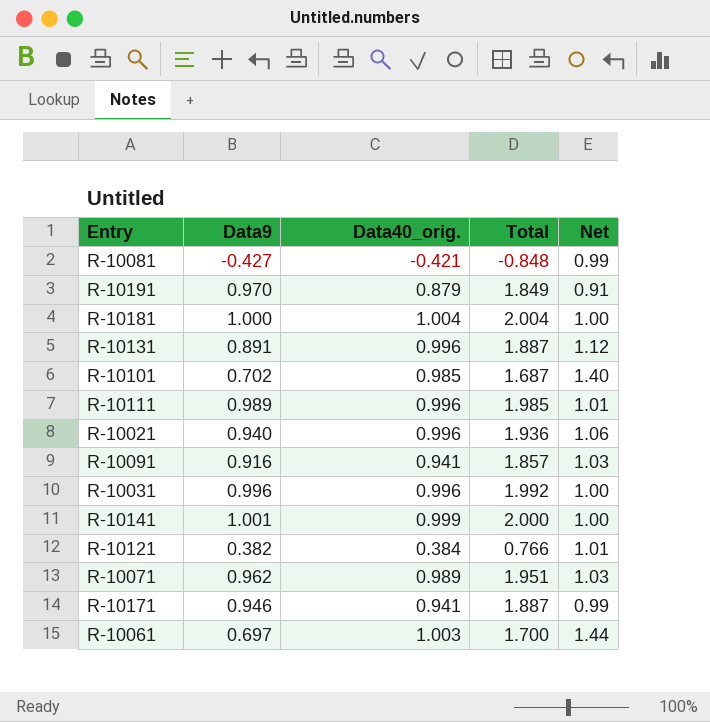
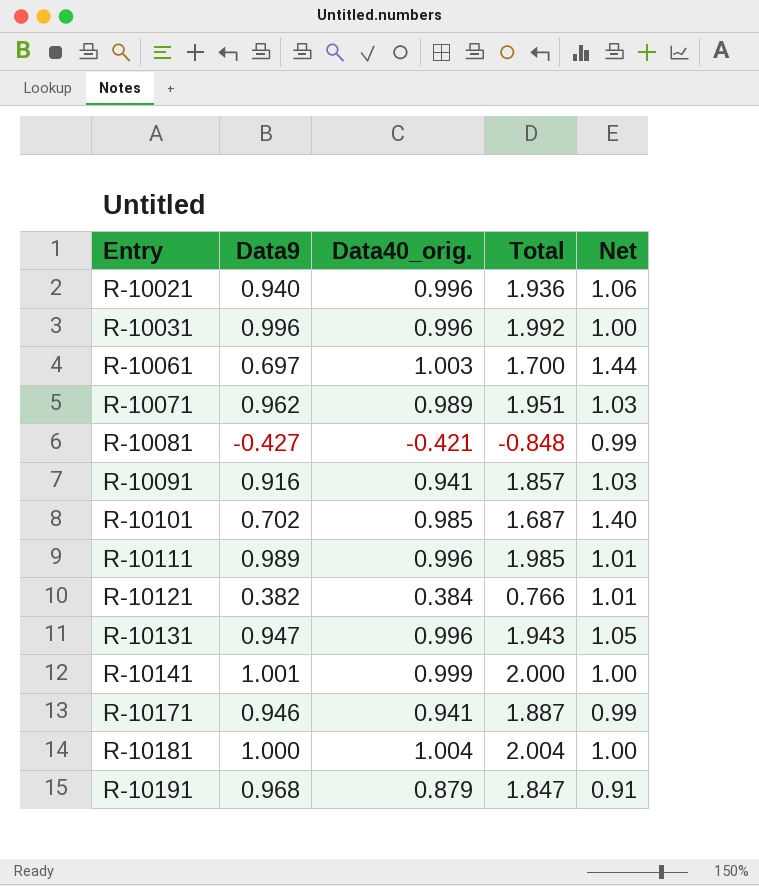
row order: none -> Entry ascending
R-10131 | Data9: 0.891 -> 0.947
R-10131 | Total: 1.887 -> 1.943
R-10131 | Net: 1.12 -> 1.05
R-10191 | Data9: 0.970 -> 0.968
R-10191 | Total: 1.849 -> 1.847

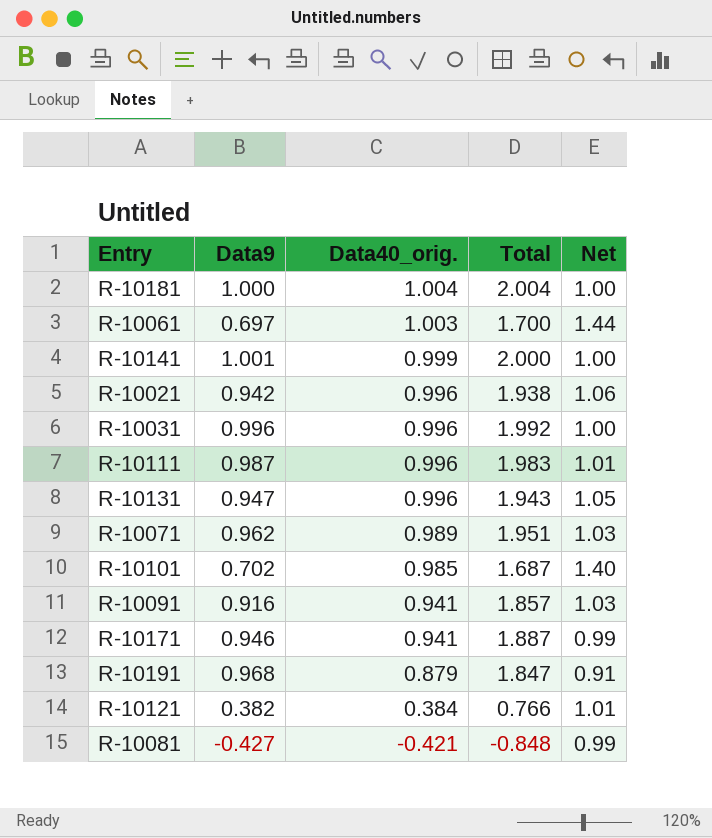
row order: Entry ascending -> Data40_orig. descending
R-10021 | Data9: 0.940 -> 0.942
R-10021 | Total: 1.936 -> 1.938
R-10111 | Data9: 0.989 -> 0.987
R-10111 | Total: 1.985 -> 1.983

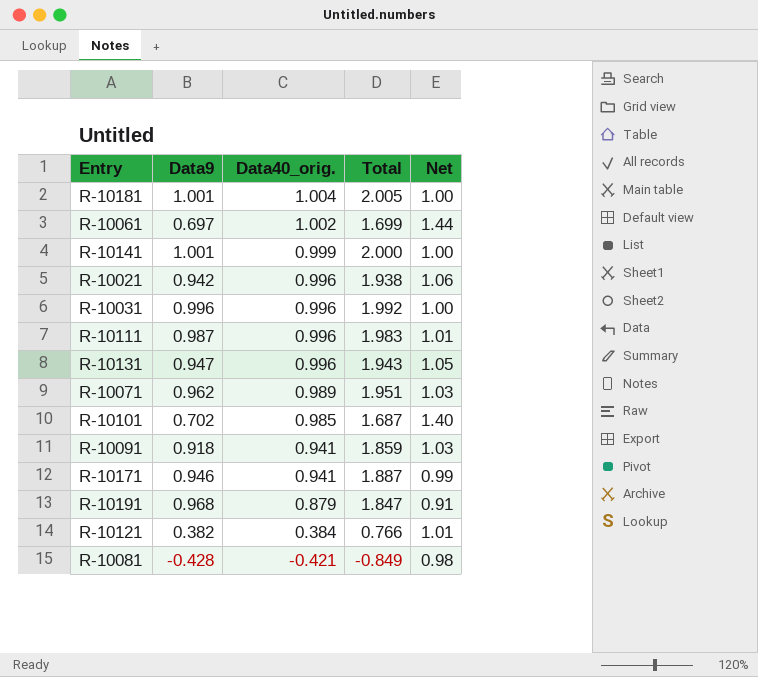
R-10181 | Data9: 1.000 -> 1.001
R-10181 | Total: 2.004 -> 2.005
R-10061 | Data40_orig.: 1.003 -> 1.002
R-10061 | Total: 1.700 -> 1.699
R-10091 | Data9: 0.916 -> 0.918
R-10091 | Total: 1.857 -> 1.859
R-10081 | Data9: -0.427 -> -0.428
R-10081 | Total: -0.848 -> -0.849
R-10081 | Net: 0.99 -> 0.98

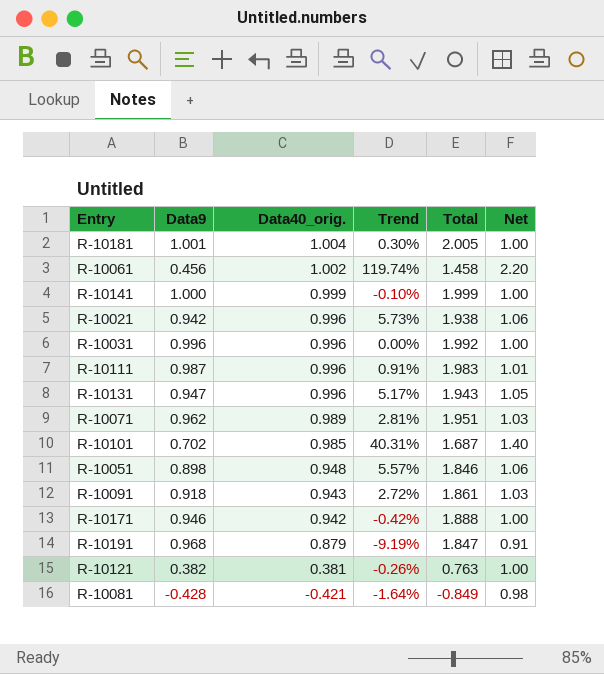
column Trend | formula: none -> ([Data40_orig.] - [Data9]) / [Data9]
R-10061 | Data9: 0.697 -> 0.456
R-10061 | Total: 1.699 -> 1.458
R-10061 | Net: 1.44 -> 2.20
R-10141 | Data9: 1.001 -> 1.000
R-10141 | Total: 2.000 -> 1.999
row R-10051: none -> 0.898 | 0.948 | 5.57% | 1.846 | 1.06
R-10091 | Data40_orig.: 0.941 -> 0.943
R-10091 | Total: 1.859 -> 1.861
R-10171 | Data40_orig.: 0.941 -> 0.942
R-10171 | Total: 1.887 -> 1.888
R-10171 | Net: 0.99 -> 1.00
R-10121 | Data40_orig.: 0.384 -> 0.381
R-10121 | Total: 0.766 -> 0.763
R-10121 | Net: 1.01 -> 1.00

